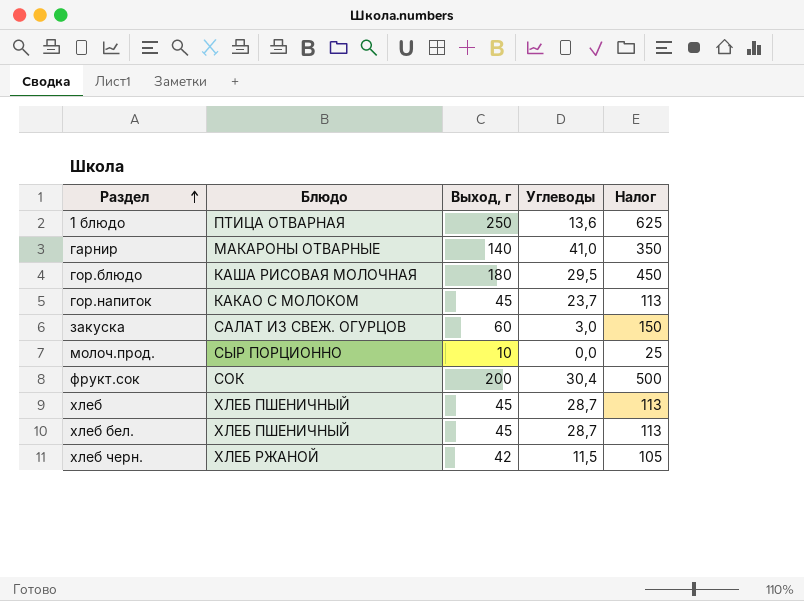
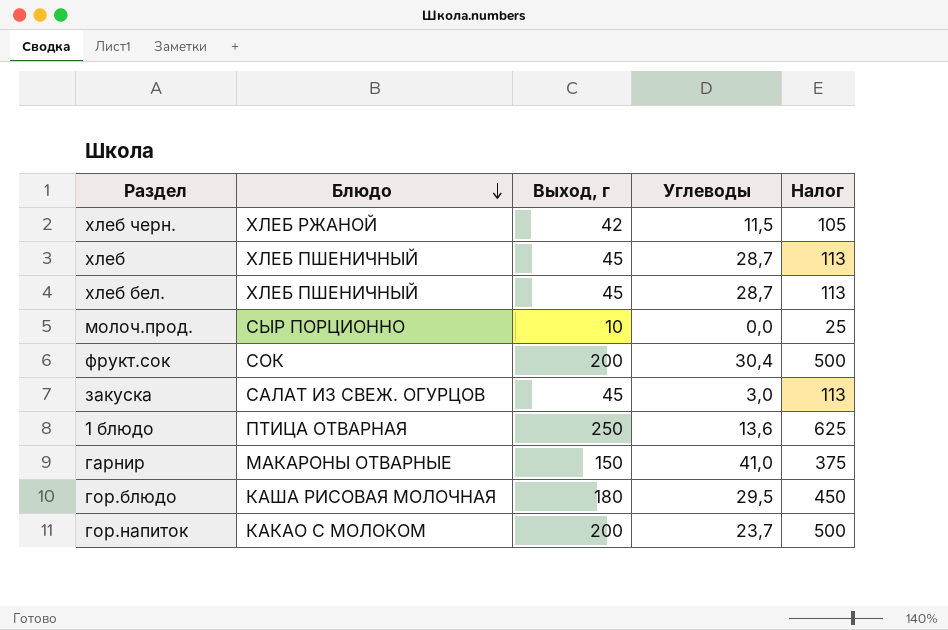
row order: Раздел ascending -> Блюдо descending
закуска | Выход, г: 60 -> 45
закуска | Налог: 150 -> 113
гарнир | Выход, г: 140 -> 150
гарнир | Налог: 350 -> 375
гор.напиток | Выход, г: 45 -> 200
гор.напиток | Налог: 113 -> 500

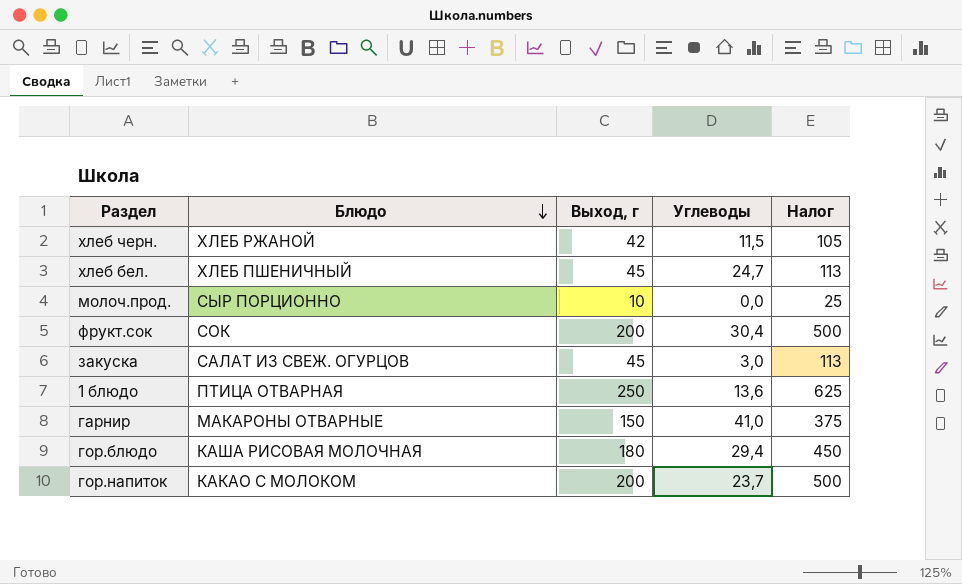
row хлеб: ХЛЕБ ПШЕНИЧНЫЙ | 45 | 28,7 | 113 -> none
хлеб бел. | Углеводы: 28,7 -> 24,7
гор.блюдо | Углеводы: 29,5 -> 29,4

